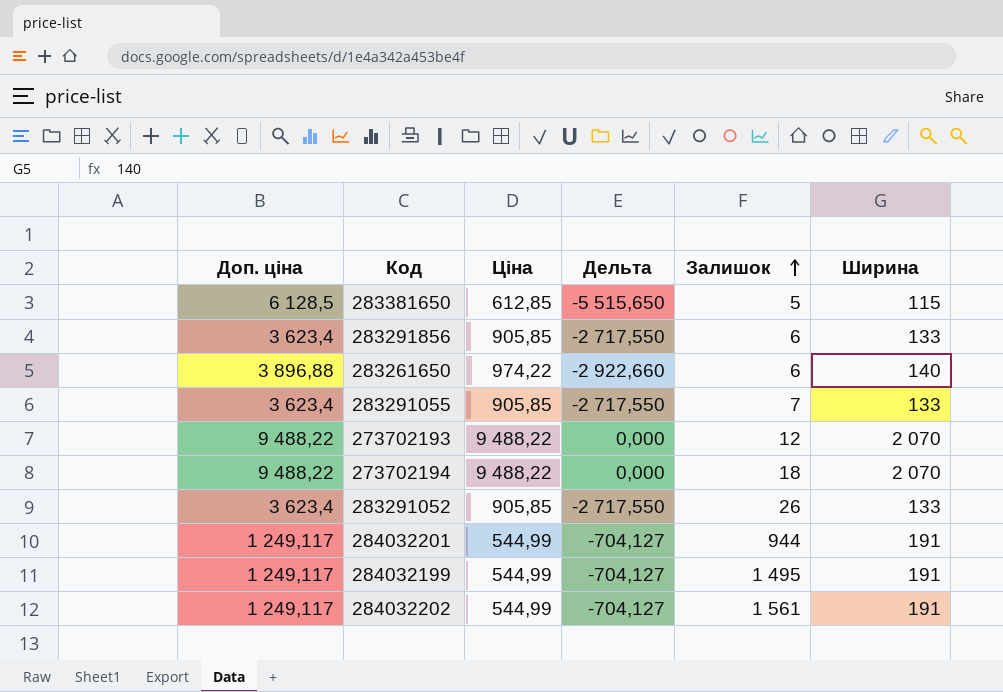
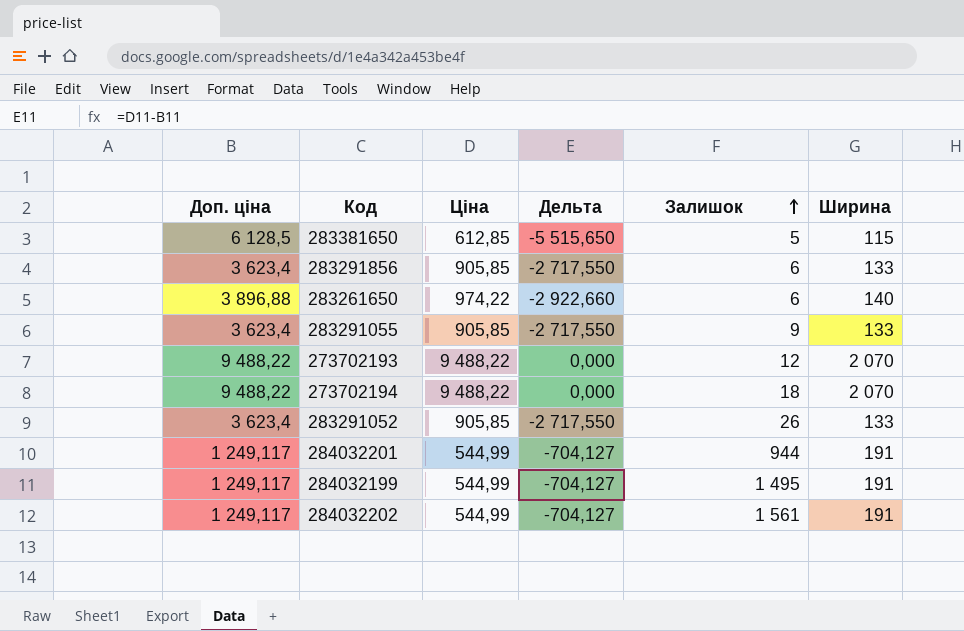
283291055 | Залишок: 7 -> 9

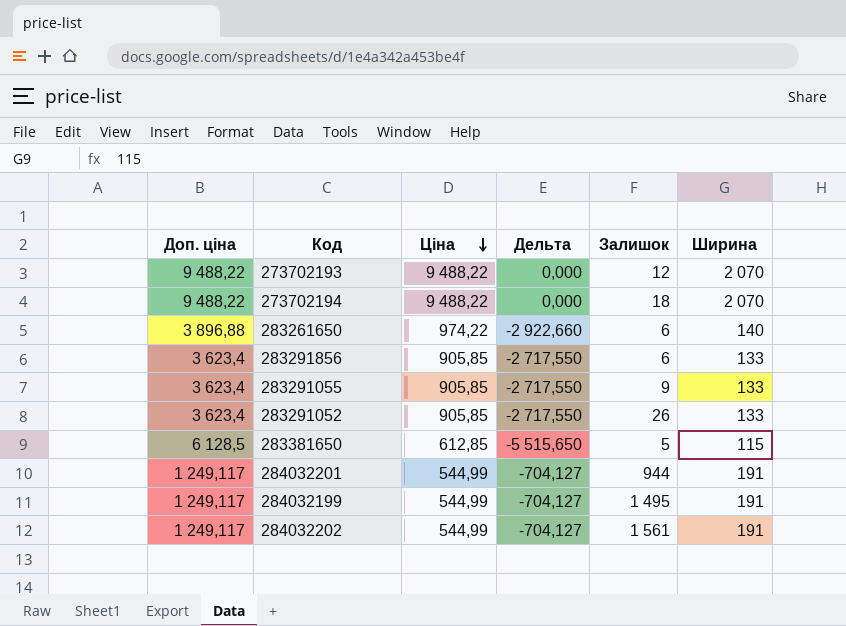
row order: Залишок ascending -> Ціна descending

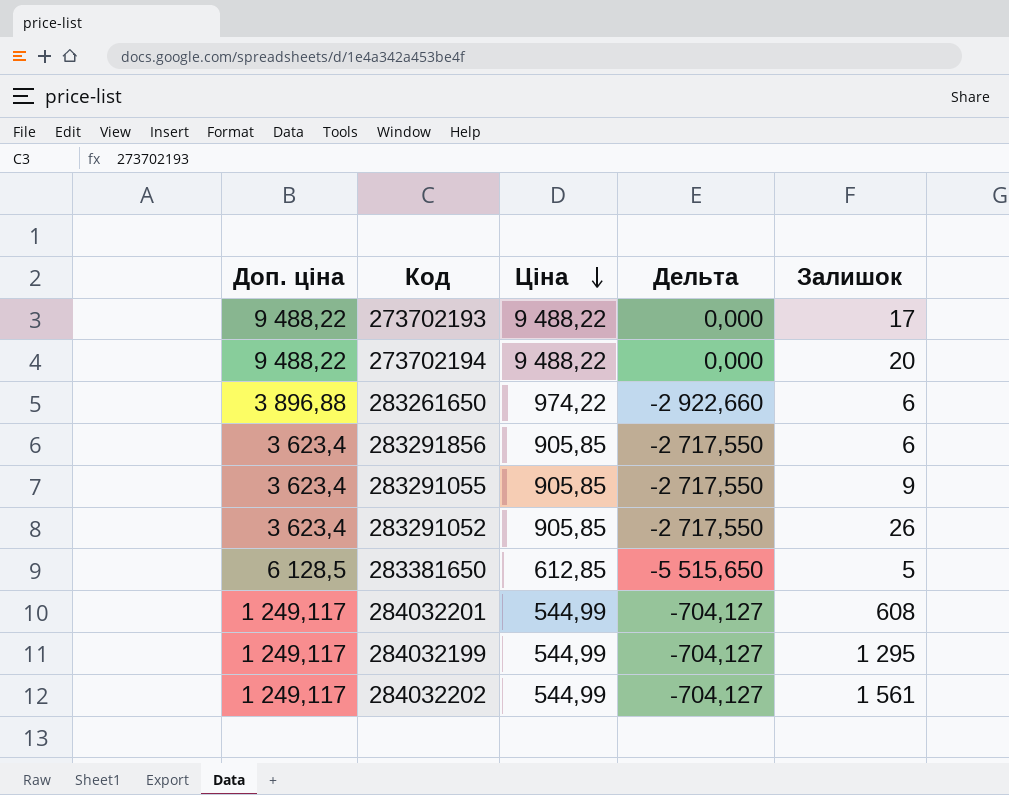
column Ширина | position: 6 -> none
273702193 | Залишок: 12 -> 17
273702194 | Залишок: 18 -> 20
284032201 | Залишок: 944 -> 608
284032199 | Залишок: 1 495 -> 1 295

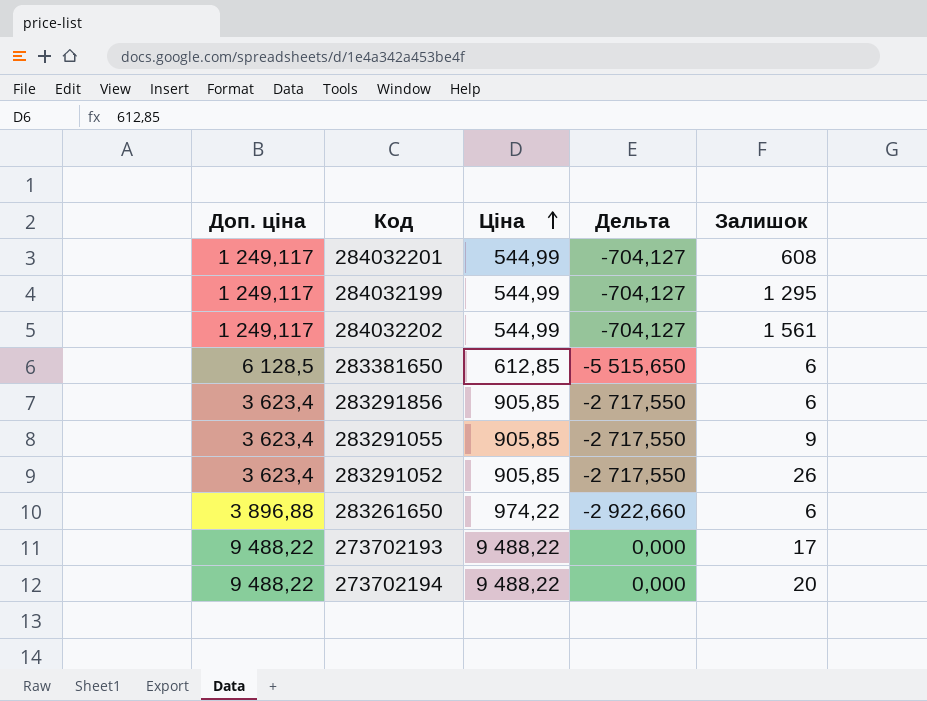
row order: Ціна descending -> Ціна ascending
283381650 | Залишок: 5 -> 6

